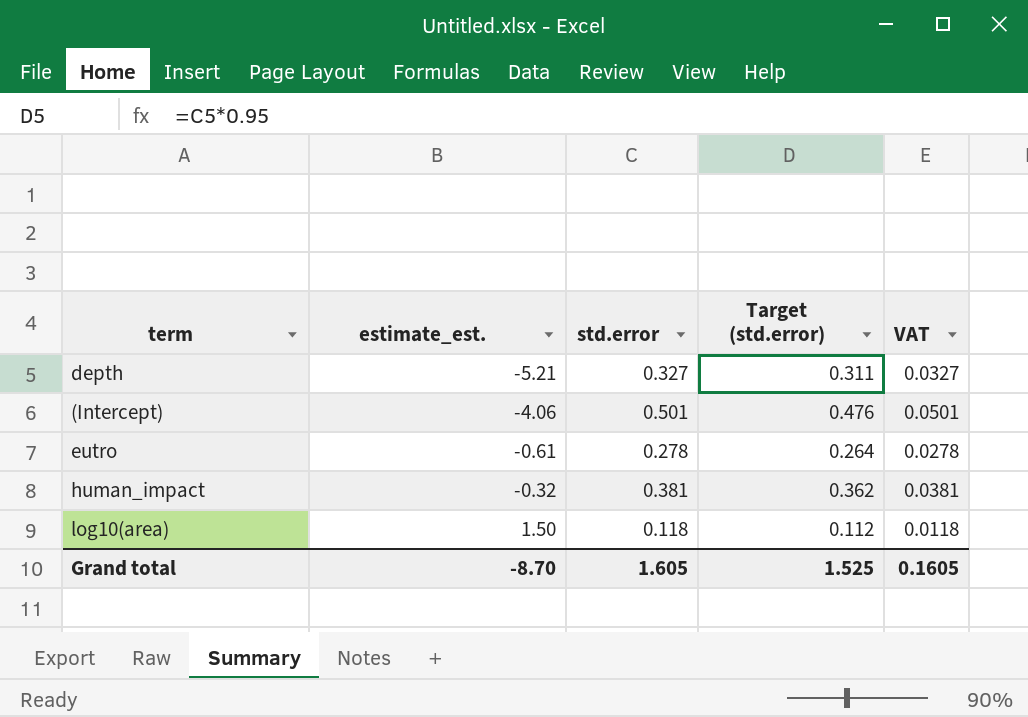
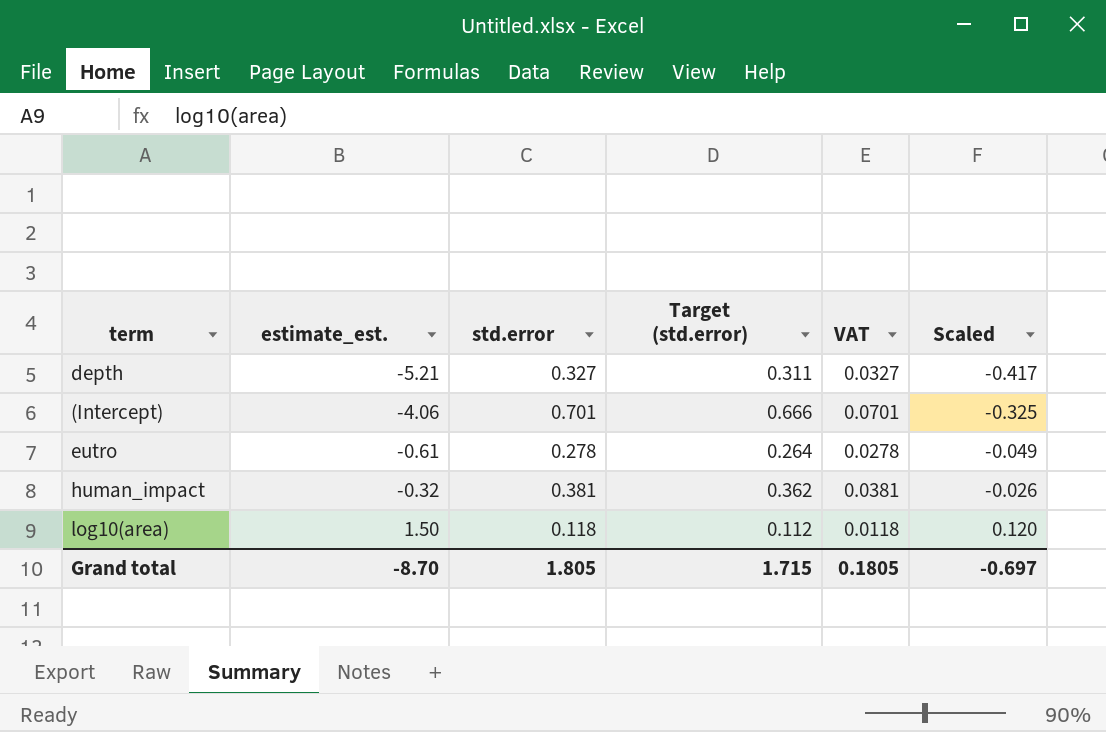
column Scaled | formula: none -> [estimate_est.] * 0.08
(Intercept) | std.error: 0.501 -> 0.701
(Intercept) | Target (std.error): 0.476 -> 0.666
(Intercept) | VAT: 0.0501 -> 0.0701
Grand total | std.error: 1.605 -> 1.805
Grand total | Target (std.error): 1.525 -> 1.715
Grand total | VAT: 0.1605 -> 0.1805

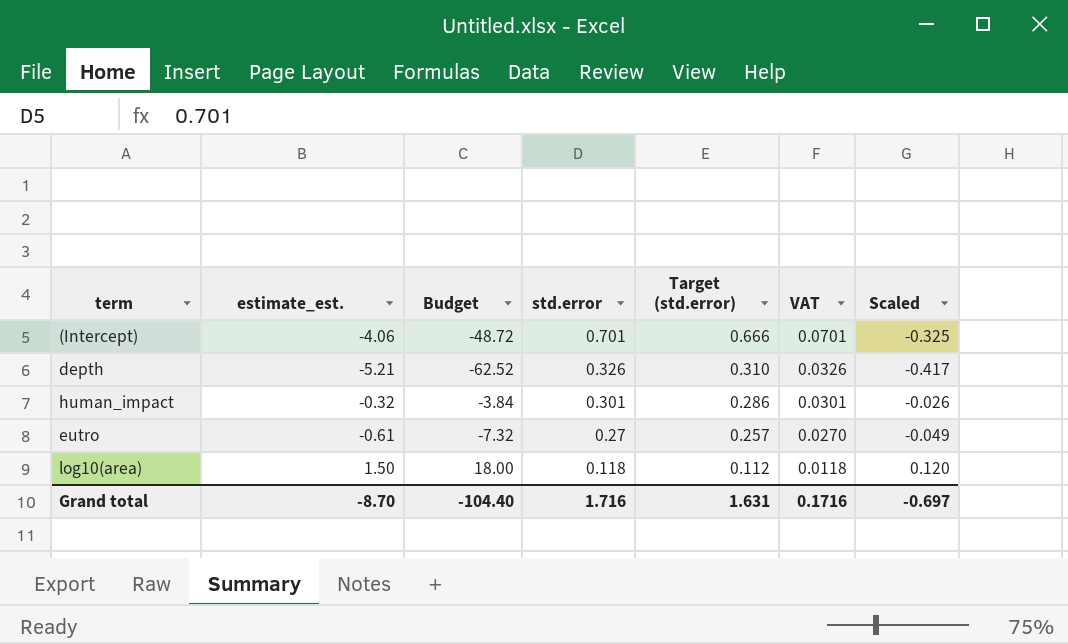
row order: estimate_est. ascending -> std.error descending
column Budget | formula: none -> [estimate_est.] * 12
depth | std.error: 0.327 -> 0.326
depth | Target (std.error): 0.311 -> 0.310
depth | VAT: 0.0327 -> 0.0326
human_impact | std.error: 0.381 -> 0.301
human_impact | Target (std.error): 0.362 -> 0.286
human_impact | VAT: 0.0381 -> 0.0301
eutro | std.error: 0.278 -> 0.27
eutro | Target (std.error): 0.264 -> 0.257
eutro | VAT: 0.0278 -> 0.0270
Grand total | std.error: 1.805 -> 1.716
Grand total | Target (std.error): 1.715 -> 1.631
Grand total | VAT: 0.1805 -> 0.1716

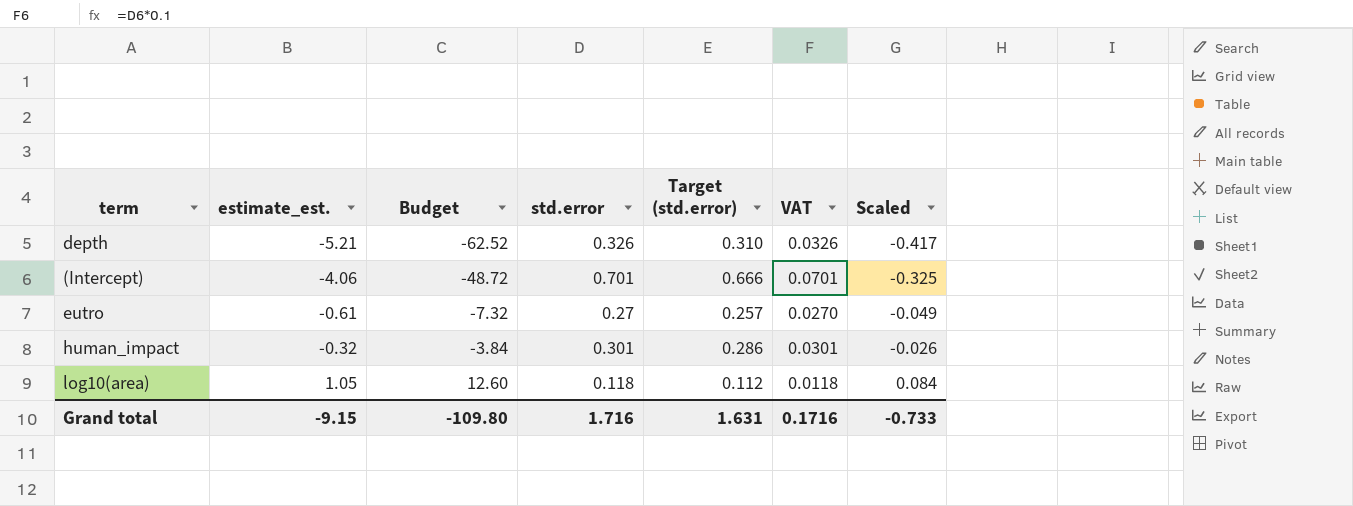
row order: std.error descending -> estimate_est. ascending
log10(area) | estimate_est.: 1.50 -> 1.05
log10(area) | Budget: 18.00 -> 12.60
log10(area) | Scaled: 0.120 -> 0.084
Grand total | estimate_est.: -8.70 -> -9.15
Grand total | Budget: -104.40 -> -109.80
Grand total | Scaled: -0.697 -> -0.733

